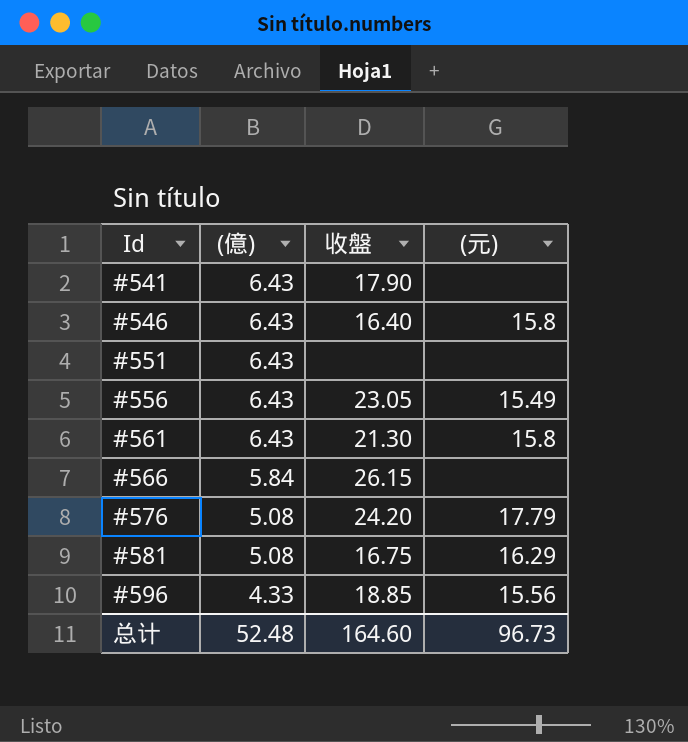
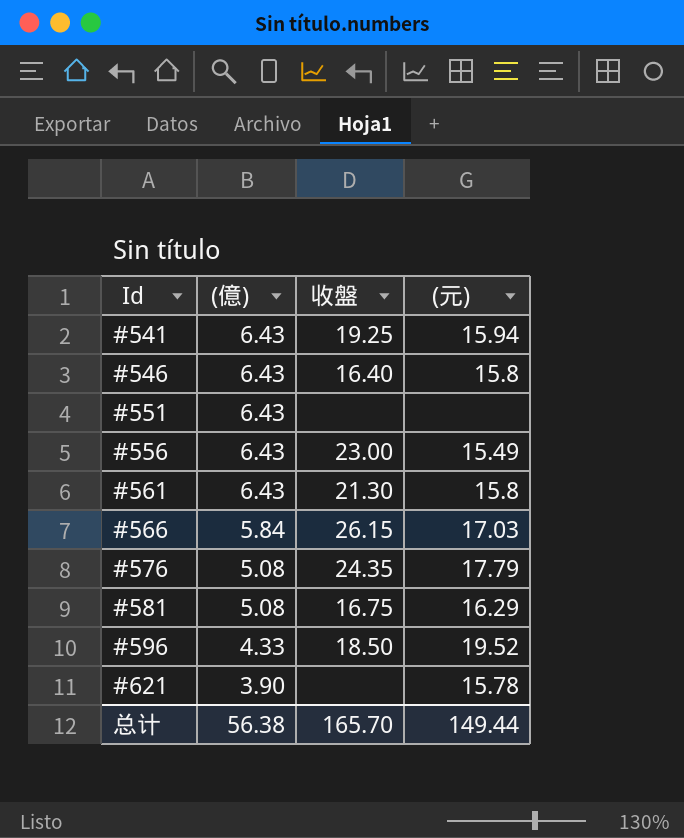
#541 | 收盤: 17.90 -> 19.25
#541 | (元): none -> 15.94
#556 | 收盤: 23.05 -> 23.00
#566 | (元): none -> 17.03
#576 | 收盤: 24.20 -> 24.35
#596 | 收盤: 18.85 -> 18.50
#596 | (元): 15.56 -> 19.52
row #621: none -> 3.90 | none | 15.78
总计 | (億): 52.48 -> 56.38
总计 | 收盤: 164.60 -> 165.70
总计 | (元): 96.73 -> 149.44

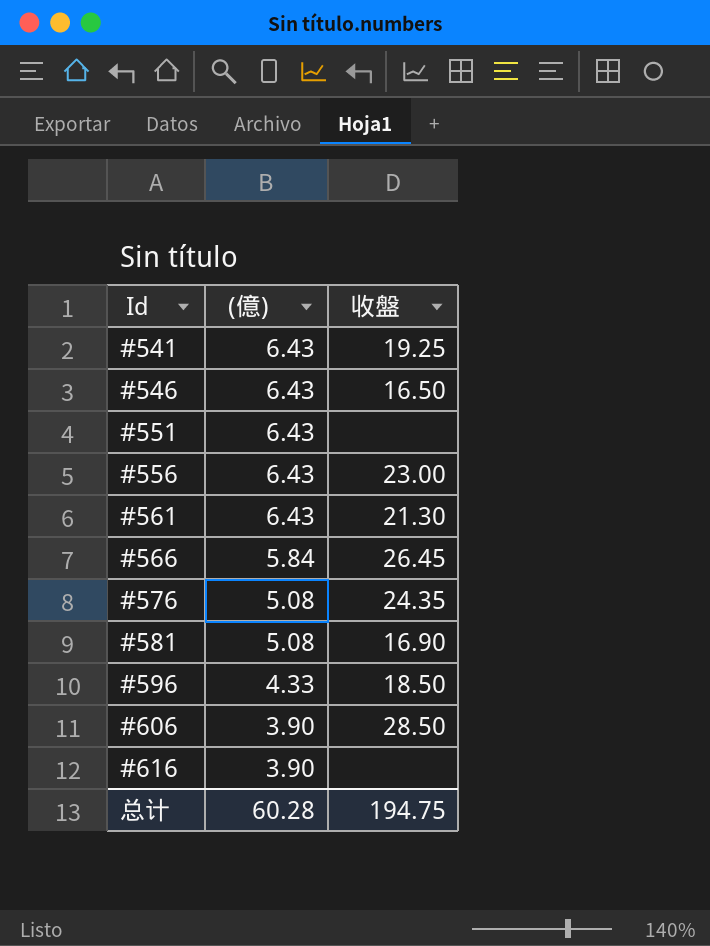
column (元) | position: 4 -> none
row #621: 3.90 | none | 15.78 -> none
#546 | 收盤: 16.40 -> 16.50
#566 | 收盤: 26.15 -> 26.45
#581 | 收盤: 16.75 -> 16.90
row #606: none -> 3.90 | 28.50
row #616: none -> 3.90 | none
总计 | (億): 56.38 -> 60.28
总计 | 收盤: 165.70 -> 194.75

